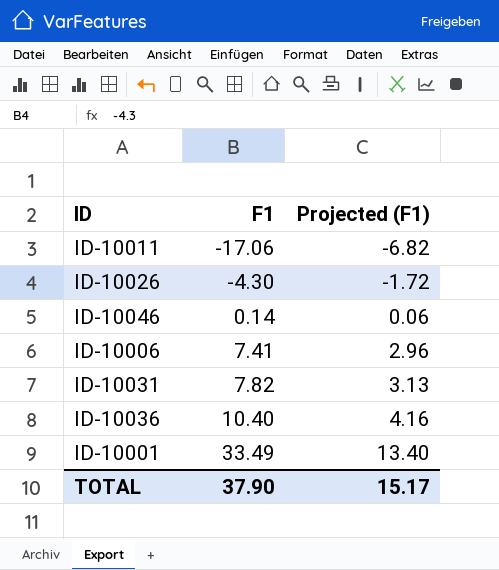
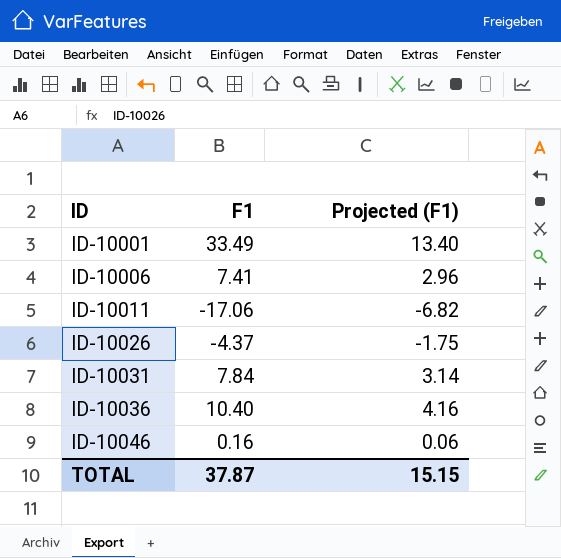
row order: F1 ascending -> ID ascending
ID-10026 | F1: -4.30 -> -4.37
ID-10026 | Projected (F1): -1.72 -> -1.75
ID-10031 | F1: 7.82 -> 7.84
ID-10031 | Projected (F1): 3.13 -> 3.14
ID-10046 | F1: 0.14 -> 0.16
TOTAL | F1: 37.90 -> 37.87
TOTAL | Projected (F1): 15.17 -> 15.15

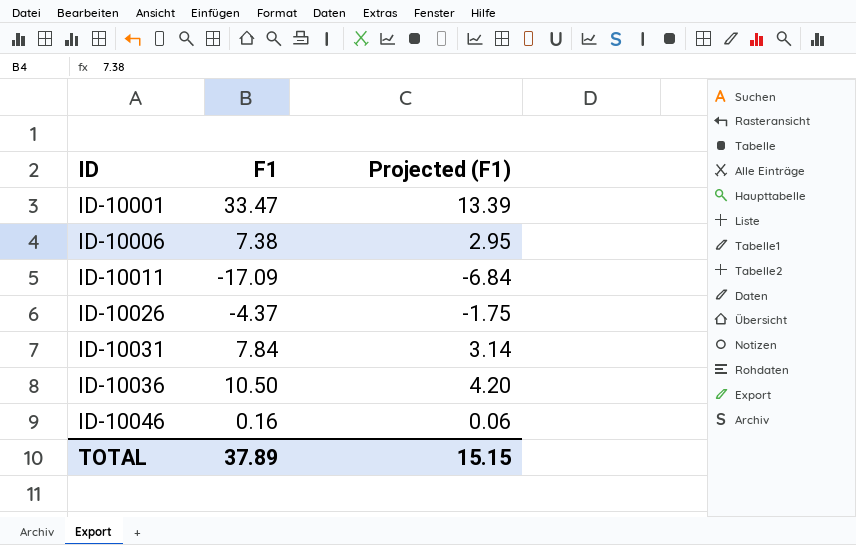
ID-10001 | F1: 33.49 -> 33.47
ID-10001 | Projected (F1): 13.40 -> 13.39
ID-10006 | F1: 7.41 -> 7.38
ID-10006 | Projected (F1): 2.96 -> 2.95
ID-10011 | F1: -17.06 -> -17.09
ID-10011 | Projected (F1): -6.82 -> -6.84
ID-10036 | F1: 10.40 -> 10.50
ID-10036 | Projected (F1): 4.16 -> 4.20
TOTAL | F1: 37.87 -> 37.89

